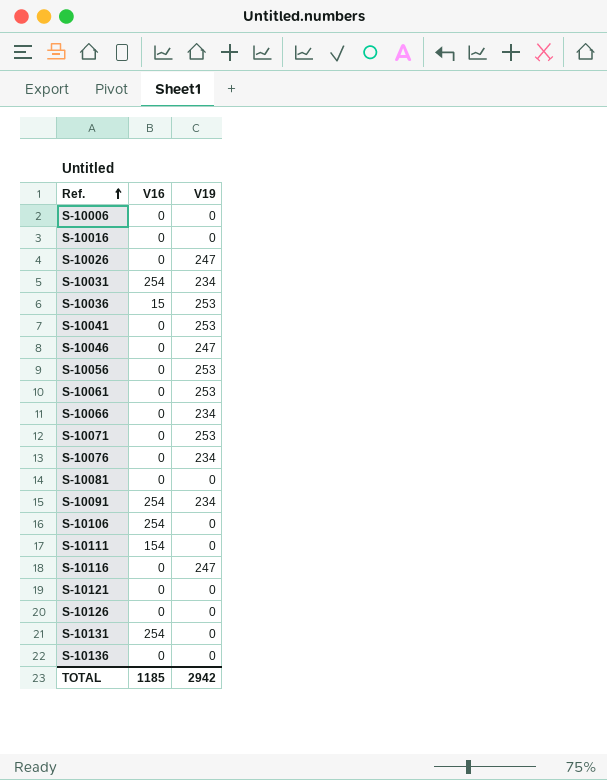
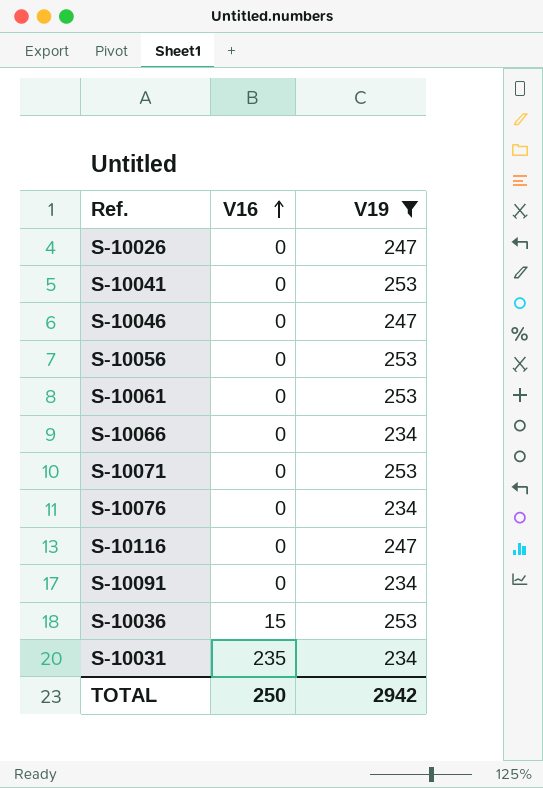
filter: none -> V19 != 0
row order: Ref. ascending -> V16 ascending
S-10091 | V16: 254 -> 0
S-10031 | V16: 254 -> 235
TOTAL | V16: 1185 -> 250

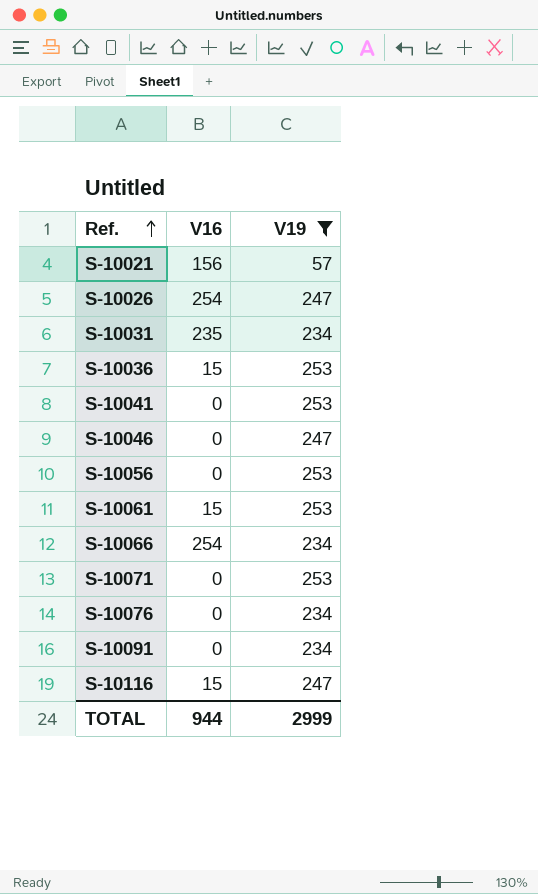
row order: V16 ascending -> Ref. ascending
row S-10021: none -> 156 | 57
S-10026 | V16: 0 -> 254
S-10061 | V16: 0 -> 15
S-10066 | V16: 0 -> 254
S-10116 | V16: 0 -> 15
TOTAL | V16: 250 -> 944
TOTAL | V19: 2942 -> 2999

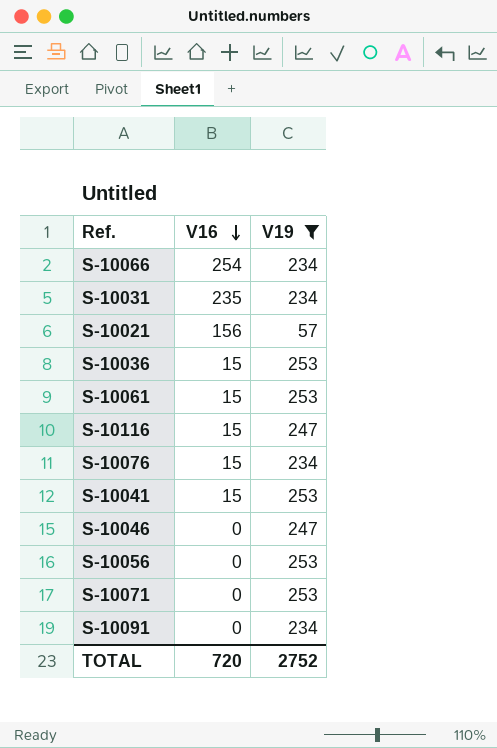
row order: Ref. ascending -> V16 descending
row S-10026: 254 | 247 -> none
S-10076 | V16: 0 -> 15
S-10041 | V16: 0 -> 15
TOTAL | V16: 944 -> 720
TOTAL | V19: 2999 -> 2752

